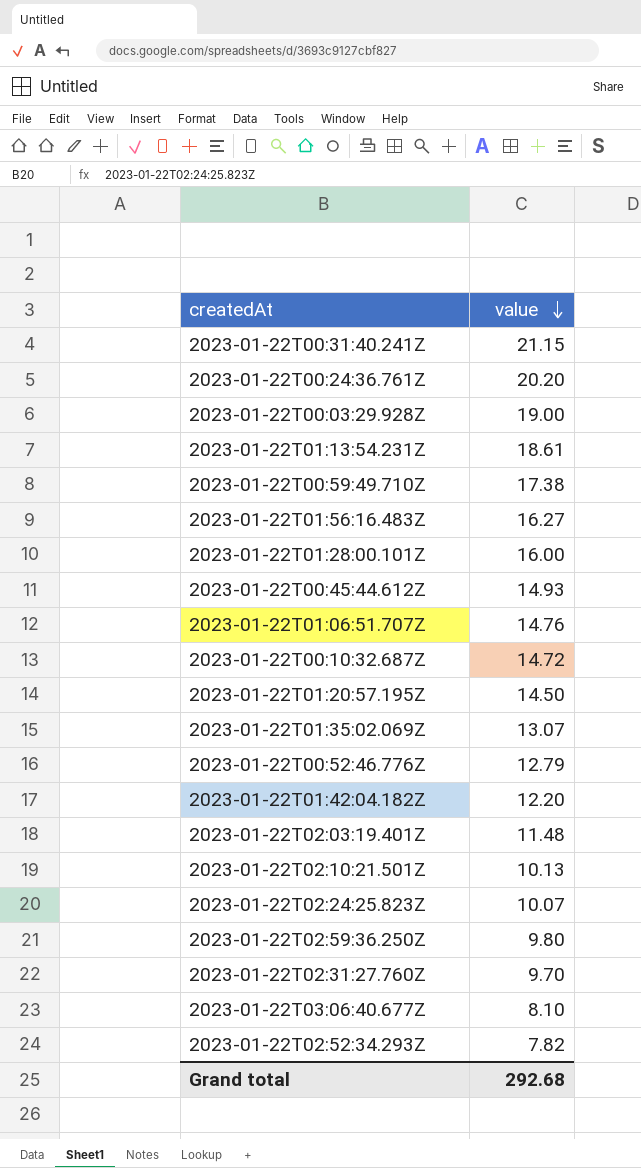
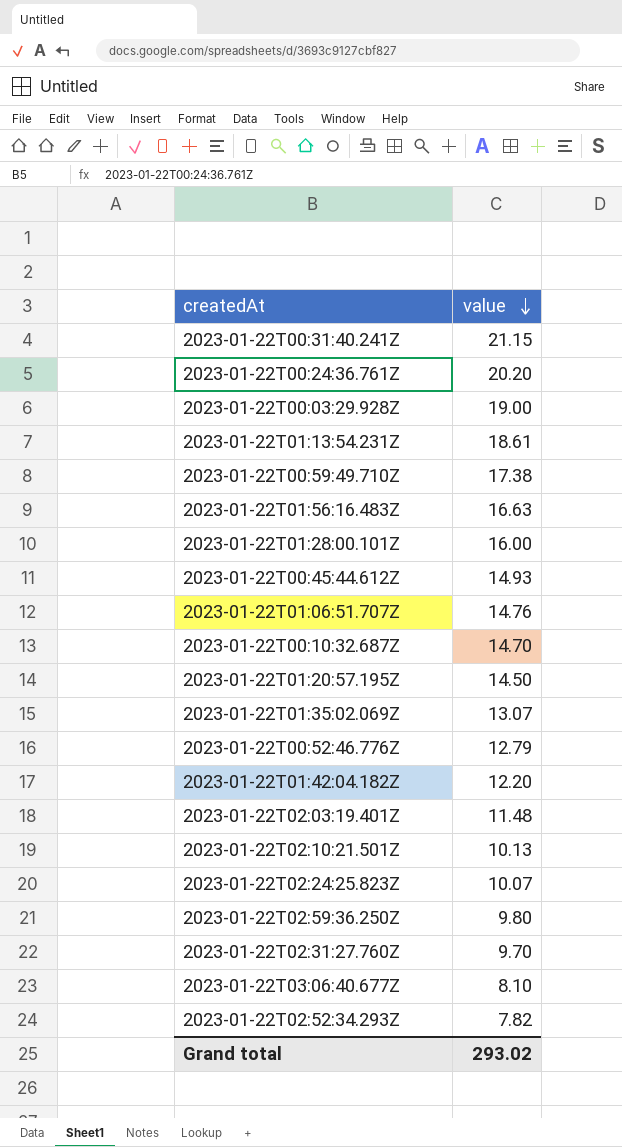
2023-01-22T01:56:16.483Z | value: 16.27 -> 16.63
2023-01-22T00:10:32.687Z | value: 14.72 -> 14.70
Grand total | value: 292.68 -> 293.02

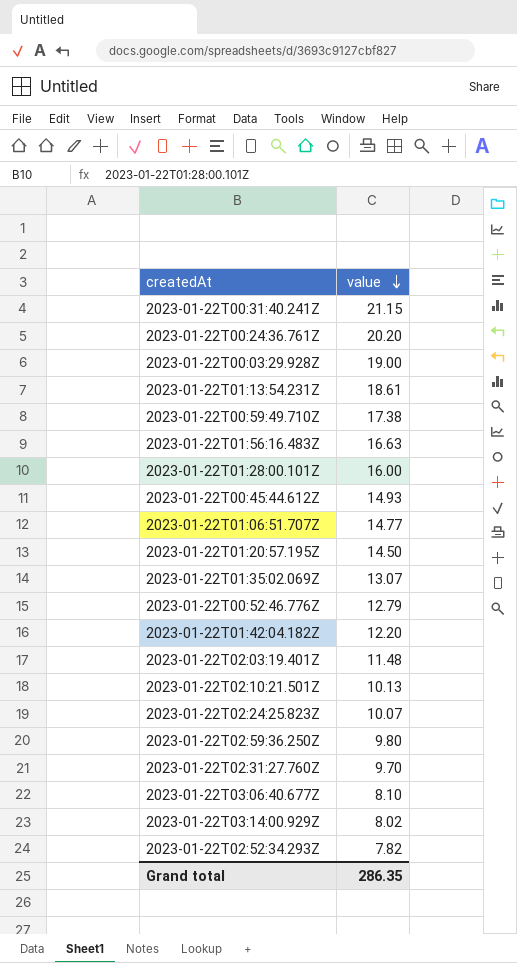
row 2023-01-22T00:10:32.687Z: 14.70 -> none
2023-01-22T01:06:51.707Z | value: 14.76 -> 14.77
row 2023-01-22T03:14:00.929Z: none -> 8.02
Grand total | value: 293.02 -> 286.35

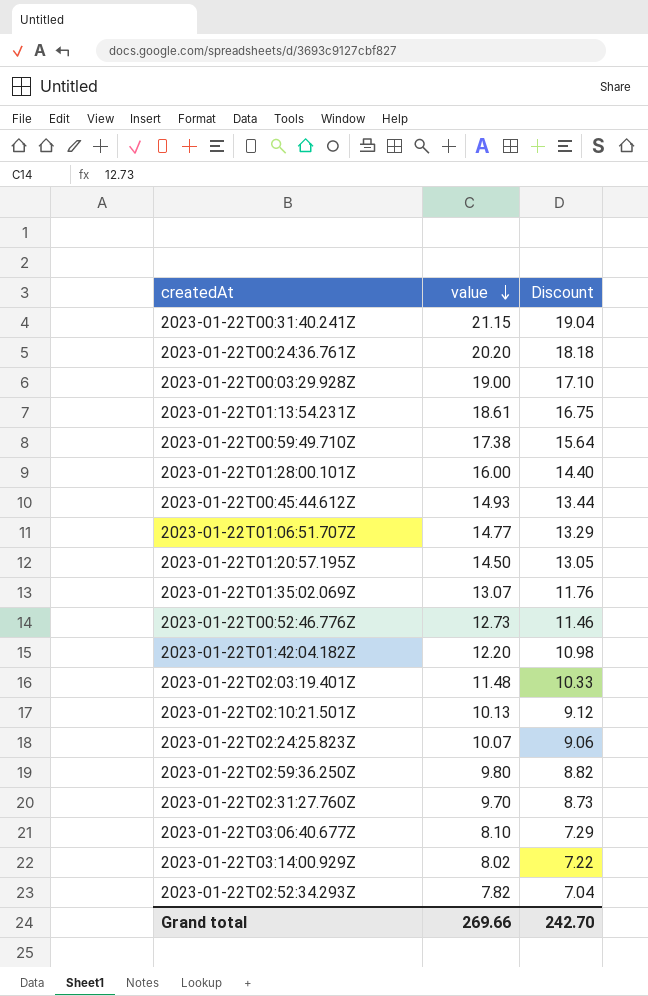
column Discount | formula: none -> [value] * 0.9
row 2023-01-22T01:56:16.483Z: 16.63 -> none
2023-01-22T00:52:46.776Z | value: 12.79 -> 12.73
Grand total | value: 286.35 -> 269.66

